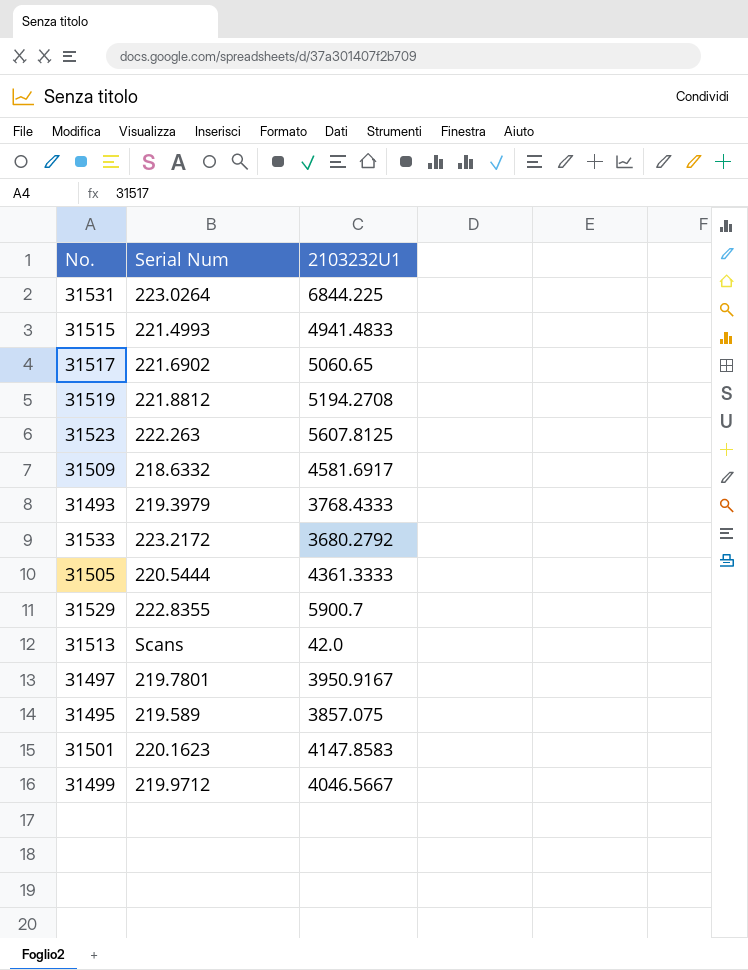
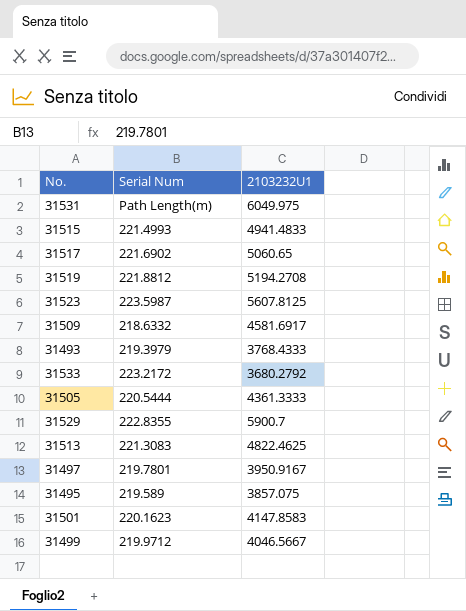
31531 | Serial Num: 223.0264 -> Path Length(m)
31531 | 2103232U1: 6844.225 -> 6049.975
31523 | Serial Num: 222.263 -> 223.5987
31513 | Serial Num: Scans -> 221.3083
31513 | 2103232U1: 42.0 -> 4822.4625

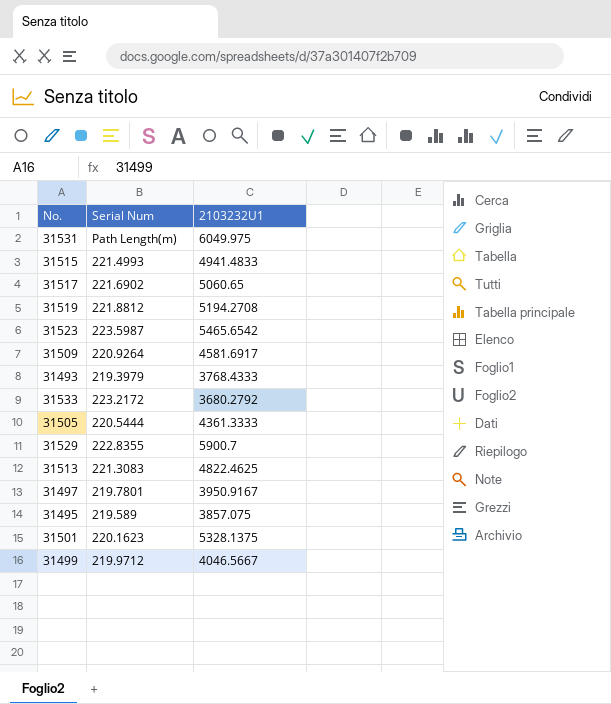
31523 | 2103232U1: 5607.8125 -> 5465.6542
31509 | Serial Num: 218.6332 -> 220.9264
31501 | 2103232U1: 4147.8583 -> 5328.1375

